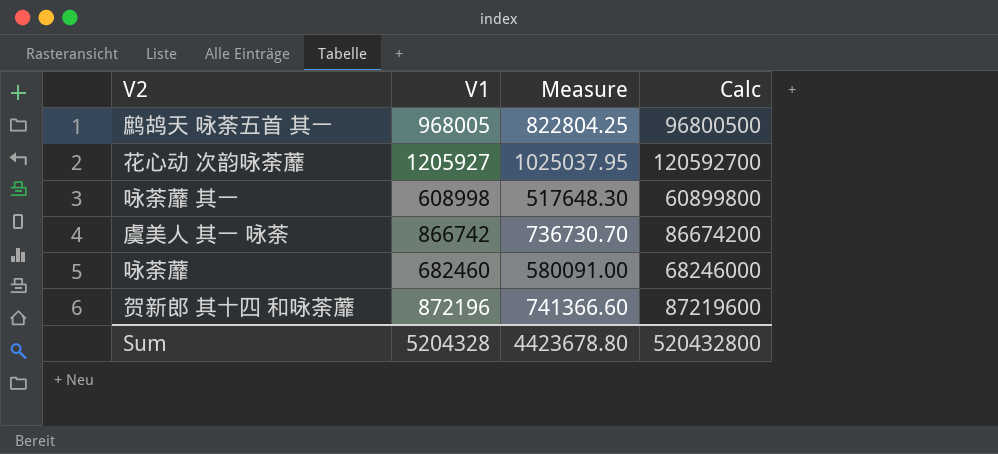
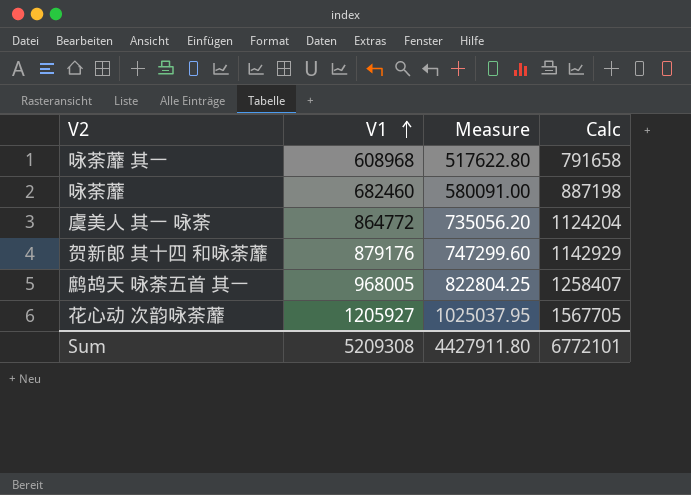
row order: none -> V1 ascending
column Calc | formula: [V1] * 100 -> [V1] * 1.3
咏荼蘼 其一 | V1: 608998 -> 608968
咏荼蘼 其一 | Measure: 517648.30 -> 517622.80
虞美人 其一 咏荼 | V1: 866742 -> 864772
虞美人 其一 咏荼 | Measure: 736730.70 -> 735056.20
贺新郎 其十四 和咏荼蘼 | V1: 872196 -> 879176
贺新郎 其十四 和咏荼蘼 | Measure: 741366.60 -> 747299.60
Sum | V1: 5204328 -> 5209308
Sum | Measure: 4423678.80 -> 4427911.80
Sum | Calc: 520432800 -> 6772101

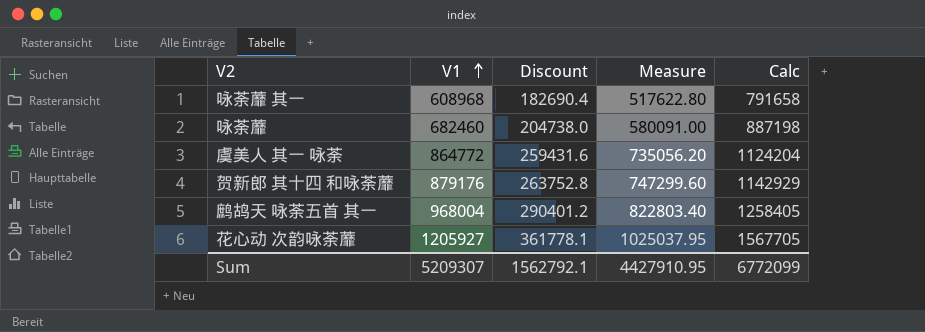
column Discount | formula: none -> [V1] * 0.3
鹧鸪天 咏荼五首 其一 | V1: 968005 -> 968004
鹧鸪天 咏荼五首 其一 | Measure: 822804.25 -> 822803.40
鹧鸪天 咏荼五首 其一 | Calc: 1258407 -> 1258405
Sum | V1: 5209308 -> 5209307
Sum | Measure: 4427911.80 -> 4427910.95
Sum | Calc: 6772101 -> 6772099

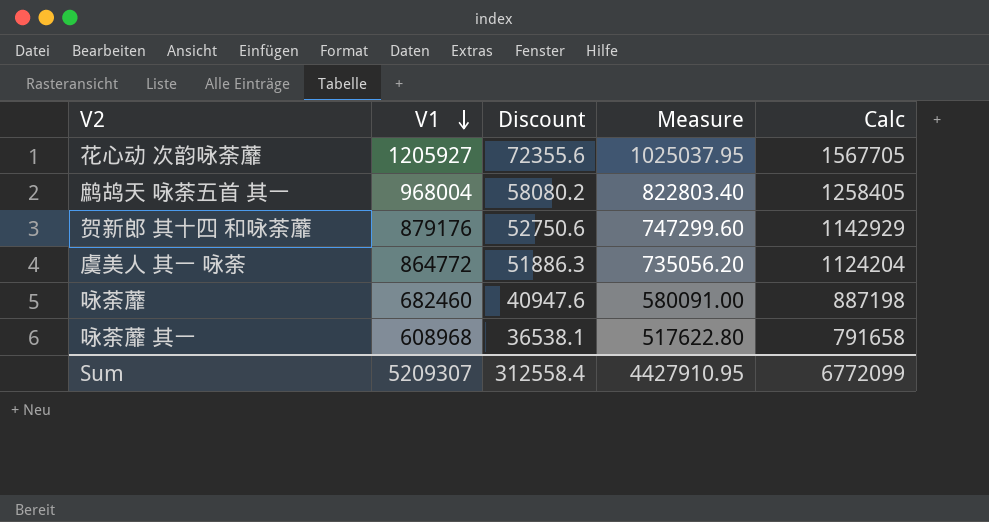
row order: V1 ascending -> V1 descending
column Discount | formula: [V1] * 0.3 -> [V1] * 0.06
Sum | Discount: 1562792.1 -> 312558.4

